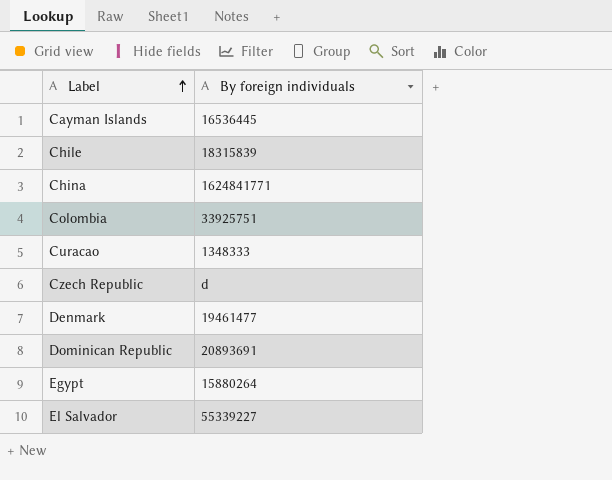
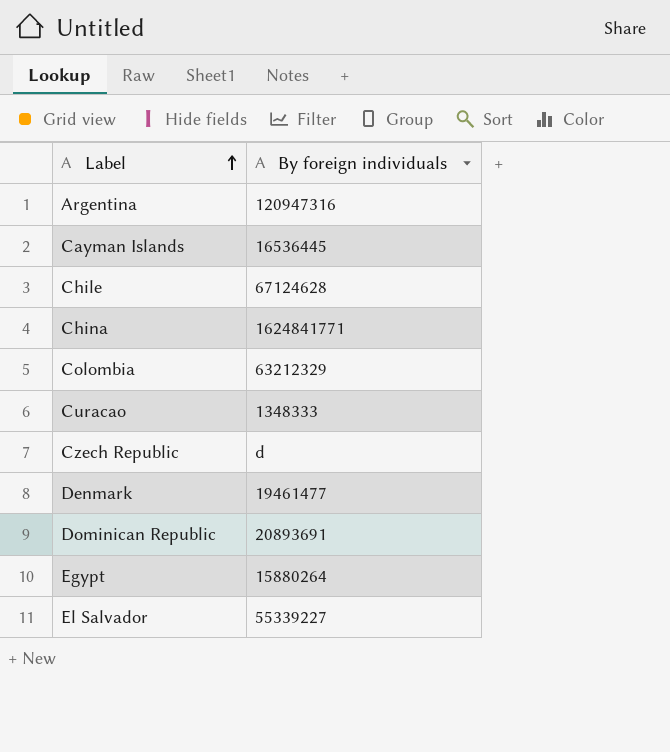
row Argentina: none -> 120947316
Chile | By foreign individuals: 18315839 -> 67124628
Colombia | By foreign individuals: 33925751 -> 63212329

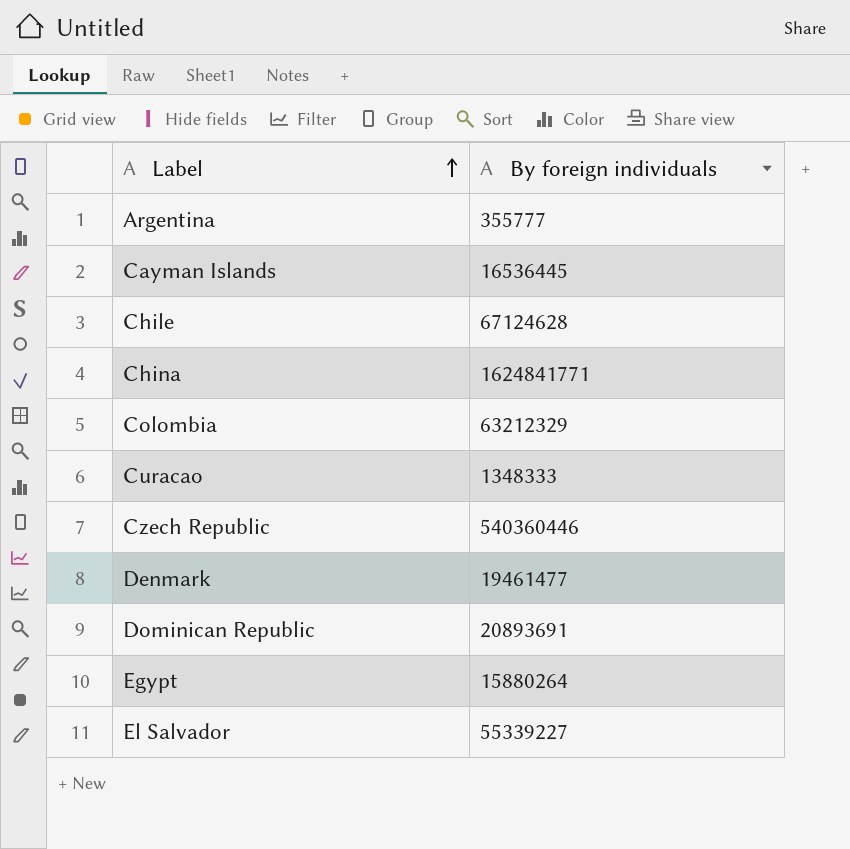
Argentina | By foreign individuals: 120947316 -> 355777
Czech Republic | By foreign individuals: d -> 540360446

